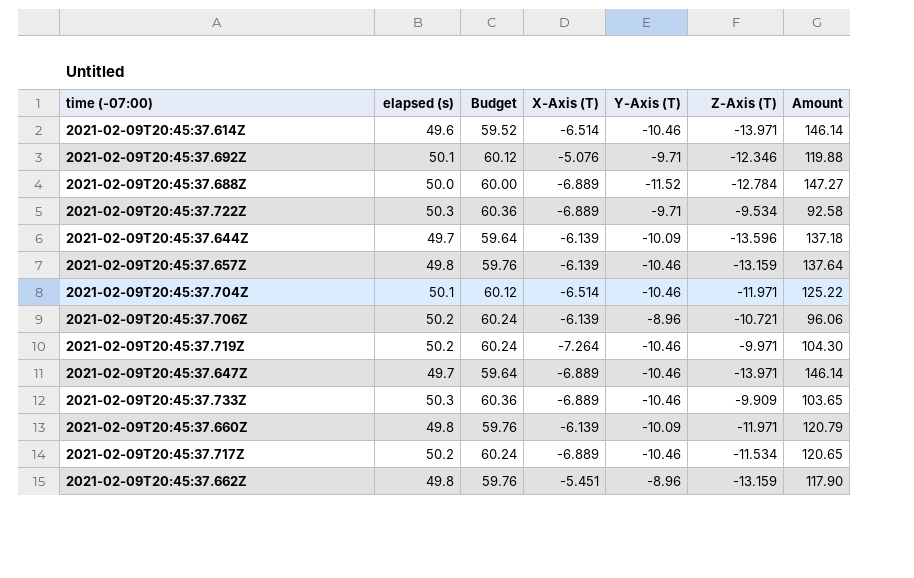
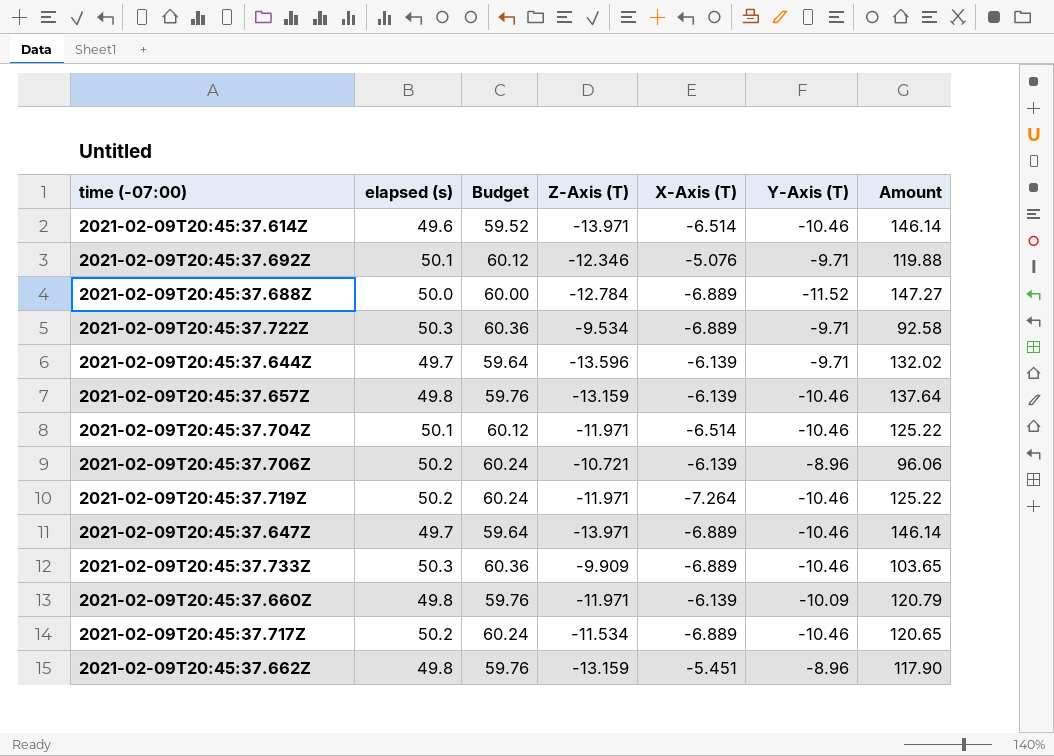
column Z-Axis (T) | position: 6 -> 4
2021-02-09T20:45:37.644Z | Y-Axis (T): -10.09 -> -9.71
2021-02-09T20:45:37.644Z | Amount: 137.18 -> 132.02
2021-02-09T20:45:37.719Z | Z-Axis (T): -9.971 -> -11.971
2021-02-09T20:45:37.719Z | Amount: 104.30 -> 125.22

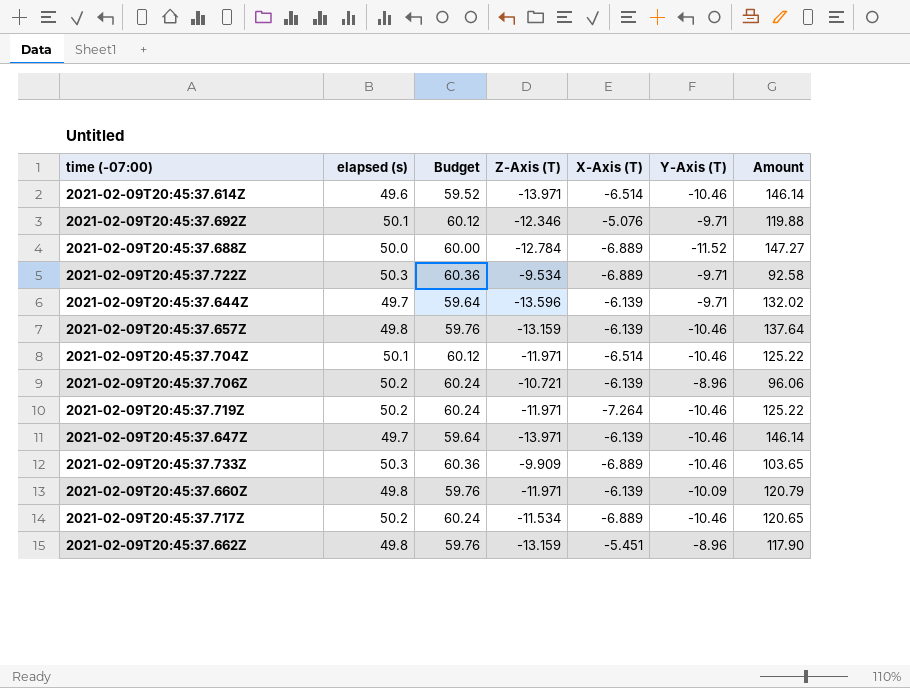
2021-02-09T20:45:37.647Z | X-Axis (T): -6.889 -> -6.139

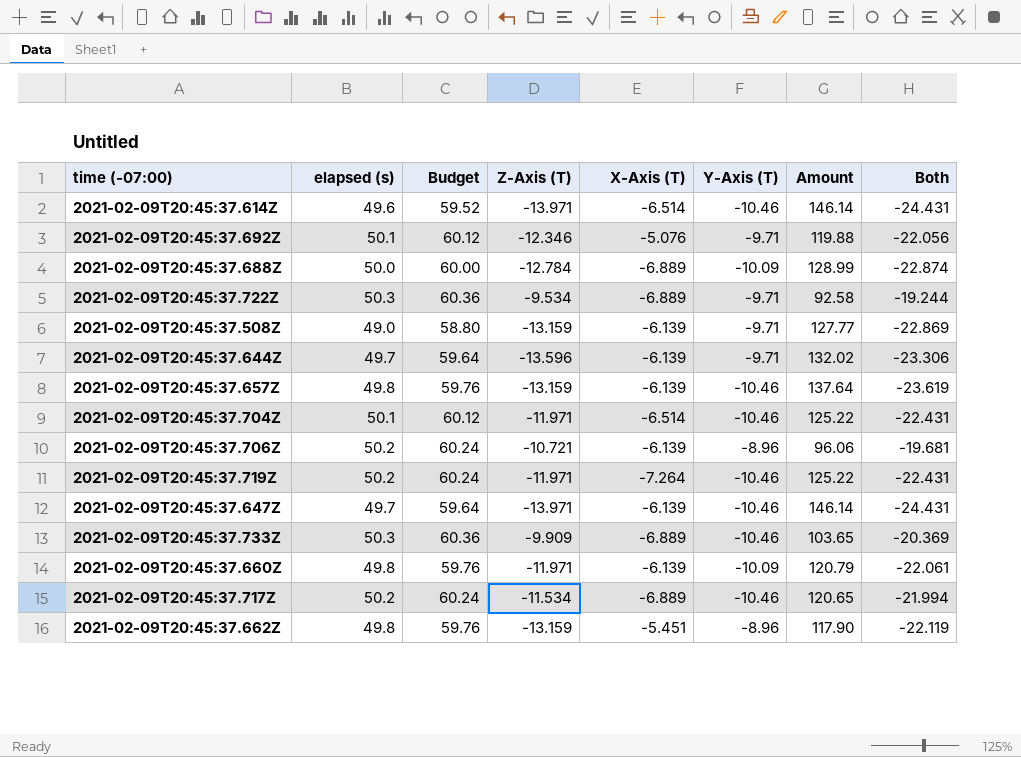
column Both | formula: none -> [Z-Axis (T)] + [Y-Axis (T)]
2021-02-09T20:45:37.688Z | Y-Axis (T): -11.52 -> -10.09
2021-02-09T20:45:37.688Z | Amount: 147.27 -> 128.99
row 2021-02-09T20:45:37.508Z: none -> 49.0 | 58.80 | -13.159 | -6.139 | -9.71 | 127.77 | -22.869

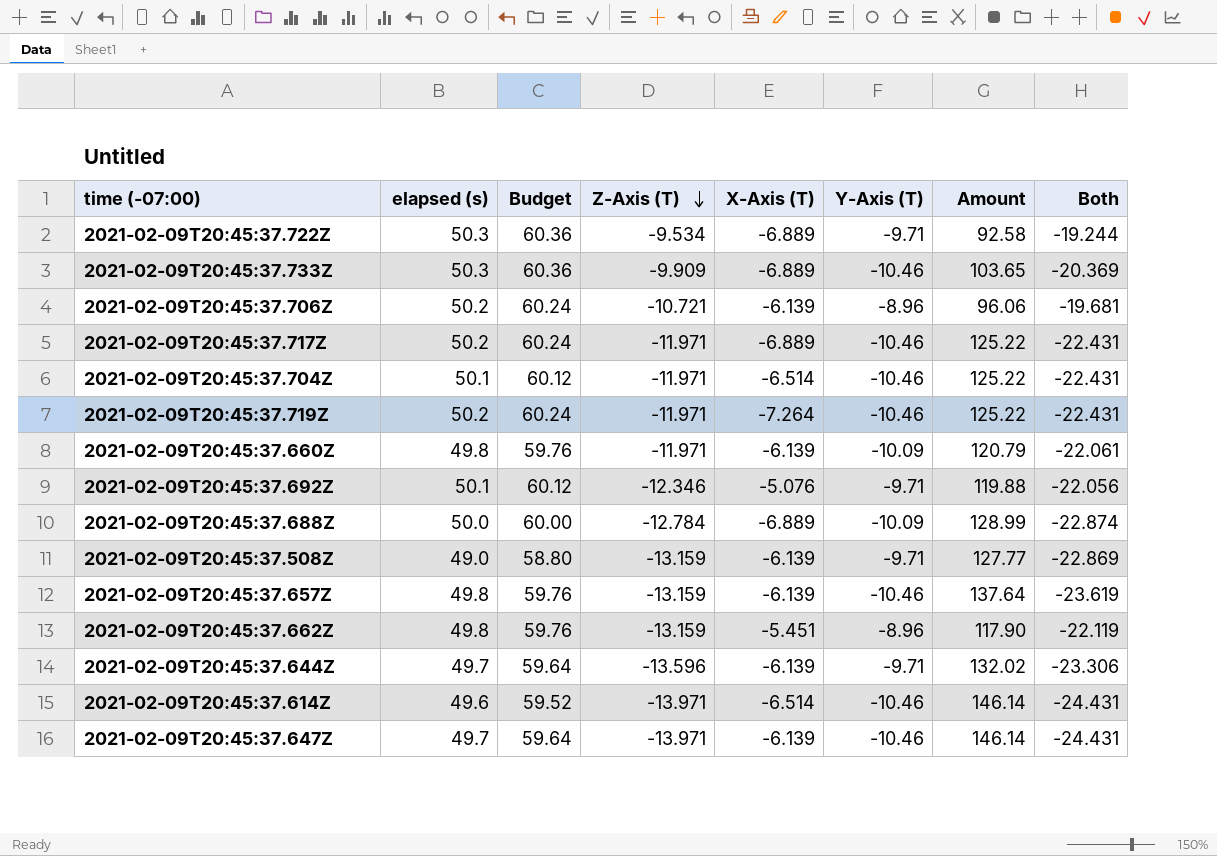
row order: none -> Z-Axis (T) descending
2021-02-09T20:45:37.717Z | Z-Axis (T): -11.534 -> -11.971
2021-02-09T20:45:37.717Z | Amount: 120.65 -> 125.22
2021-02-09T20:45:37.717Z | Both: -21.994 -> -22.431

